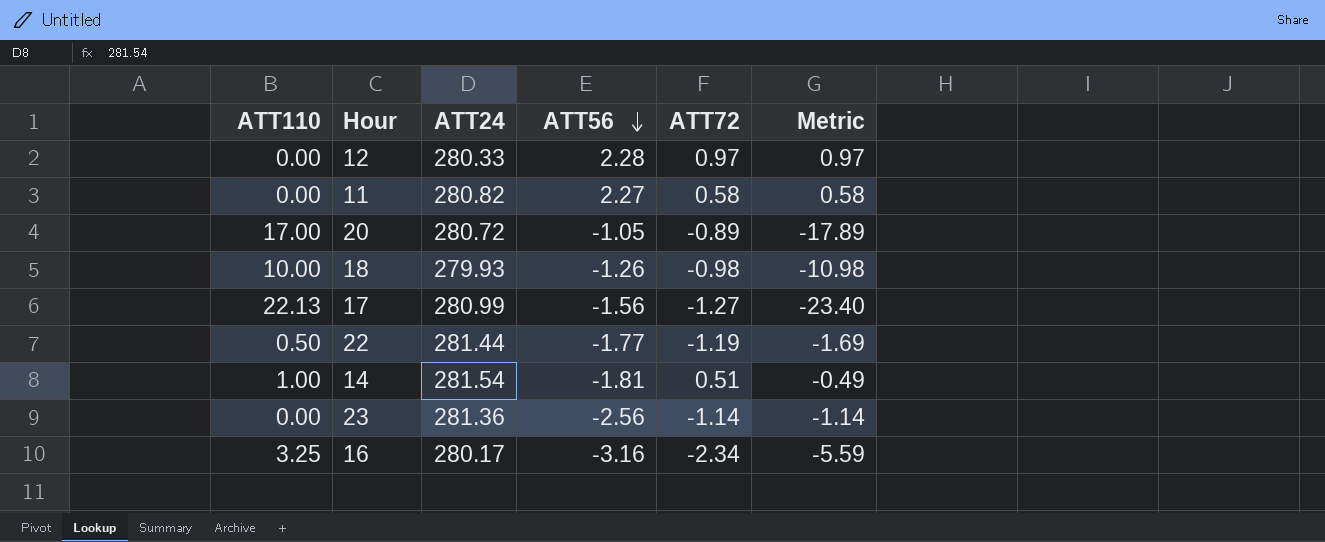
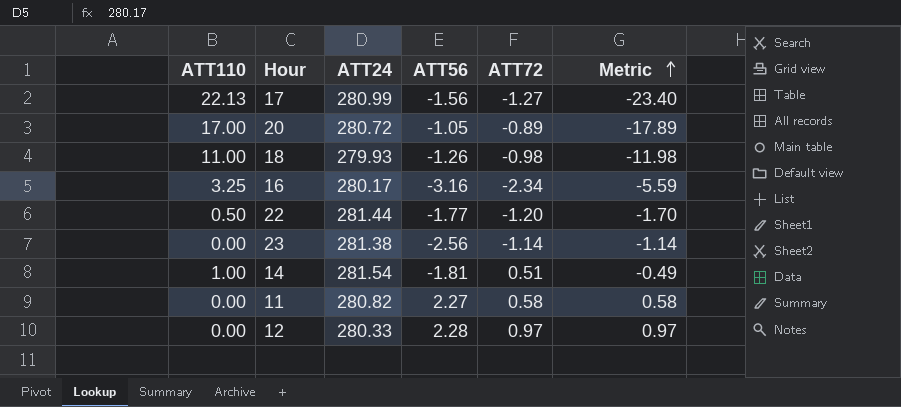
row order: ATT56 descending -> Metric ascending
18 | ATT110: 10.00 -> 11.00
18 | Metric: -10.98 -> -11.98
22 | ATT72: -1.19 -> -1.20
22 | Metric: -1.69 -> -1.70
23 | ATT24: 281.36 -> 281.38

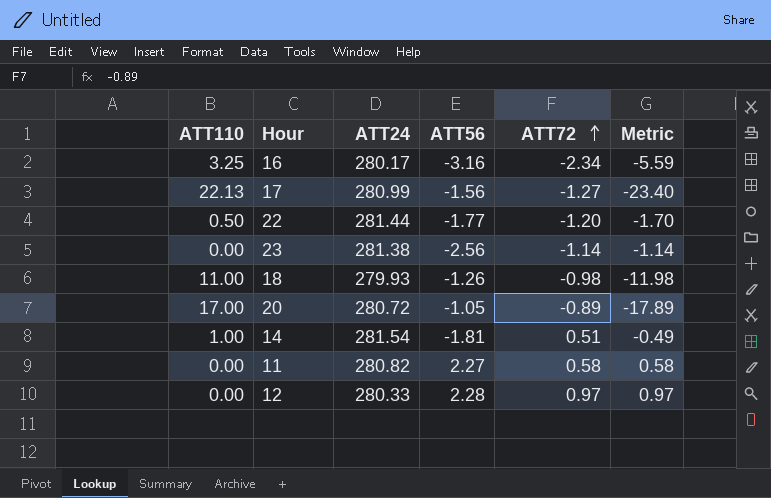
row order: Metric ascending -> ATT72 ascending

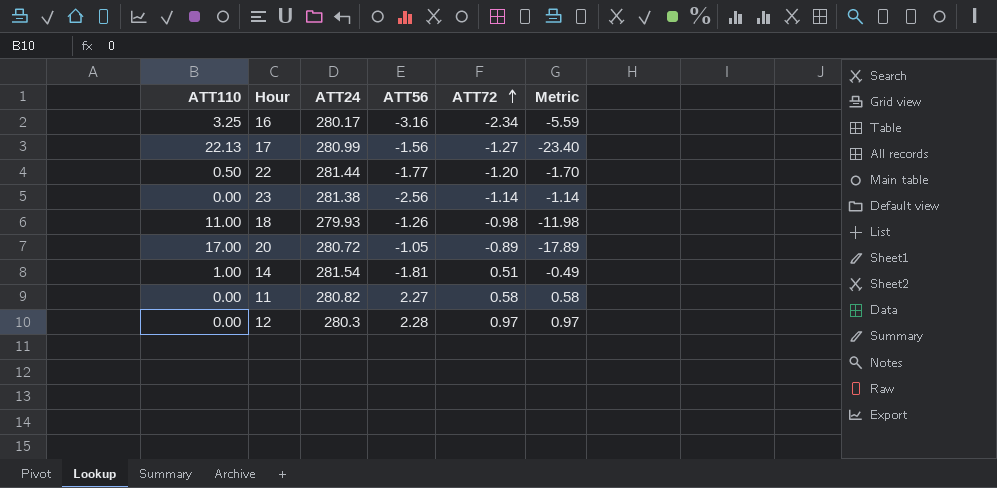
12 | ATT24: 280.33 -> 280.3

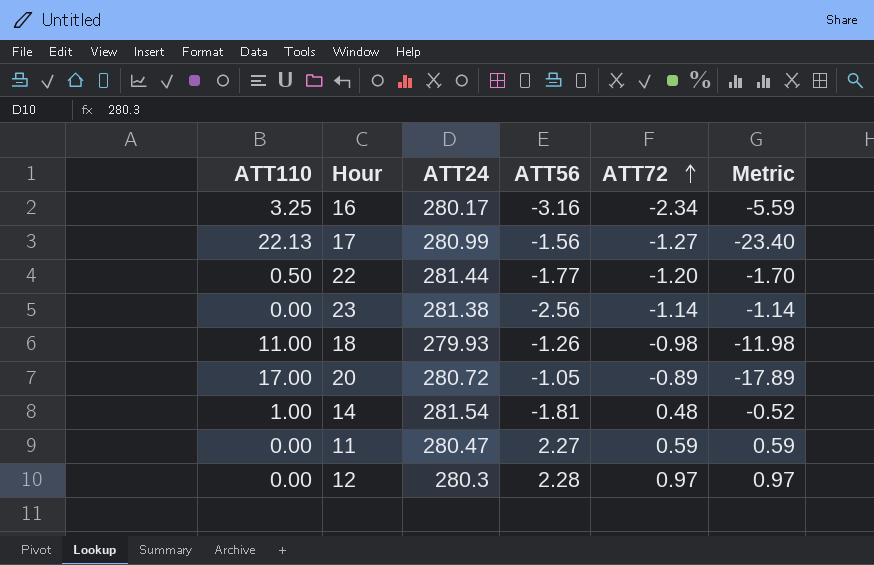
14 | ATT72: 0.51 -> 0.48
14 | Metric: -0.49 -> -0.52
11 | ATT24: 280.82 -> 280.47
11 | ATT72: 0.58 -> 0.59
11 | Metric: 0.58 -> 0.59

